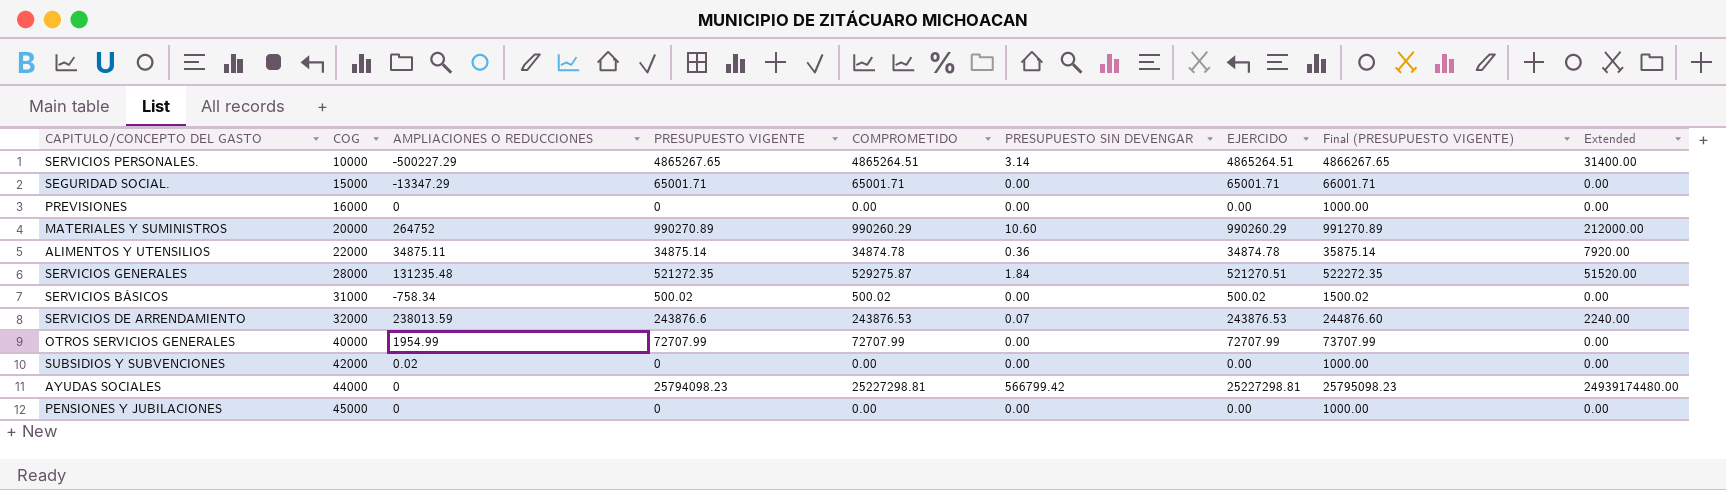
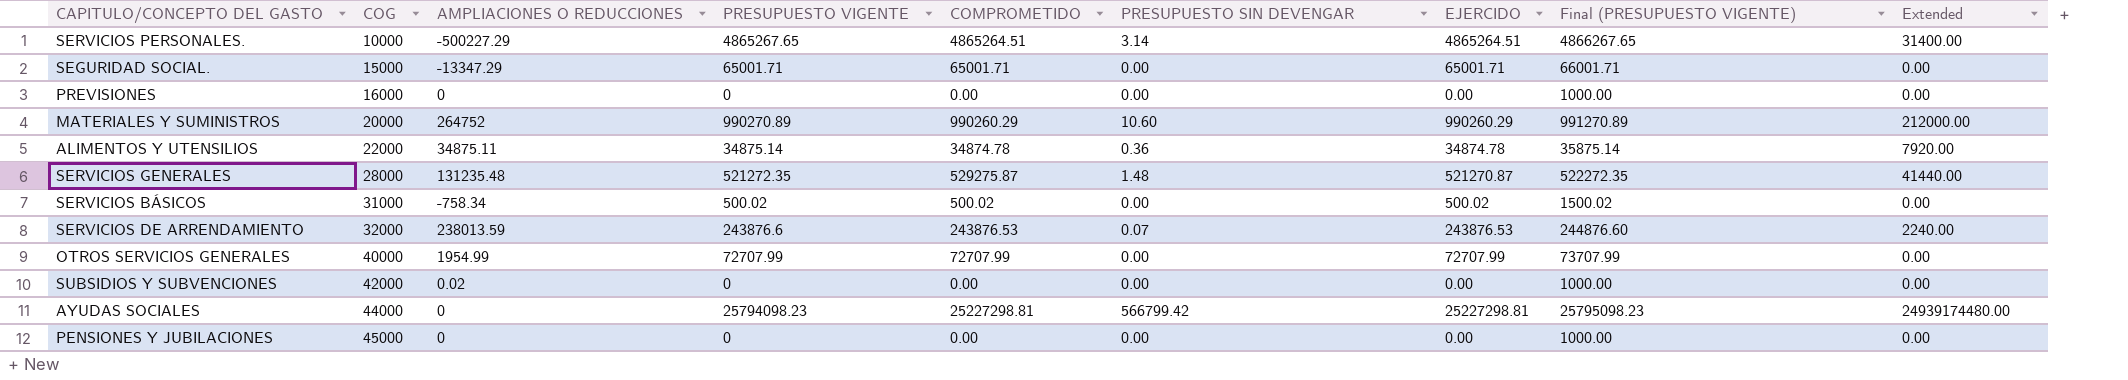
SERVICIOS GENERALES | PRESUPUESTO SIN DEVENGAR: 1.84 -> 1.48
SERVICIOS GENERALES | EJERCIDO: 521270.51 -> 521270.87
SERVICIOS GENERALES | Extended: 51520.00 -> 41440.00

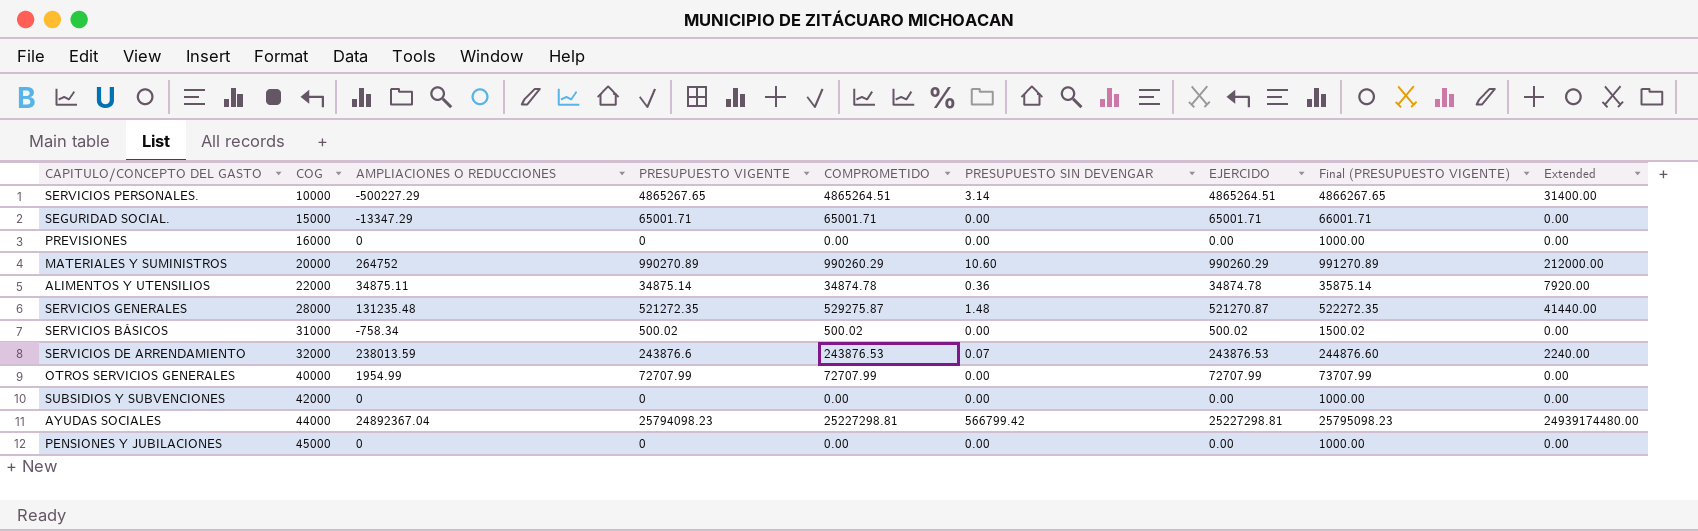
SUBSIDIOS Y SUBVENCIONES | AMPLIACIONES O REDUCCIONES: 0.02 -> 0
AYUDAS SOCIALES | AMPLIACIONES O REDUCCIONES: 0 -> 24892367.04

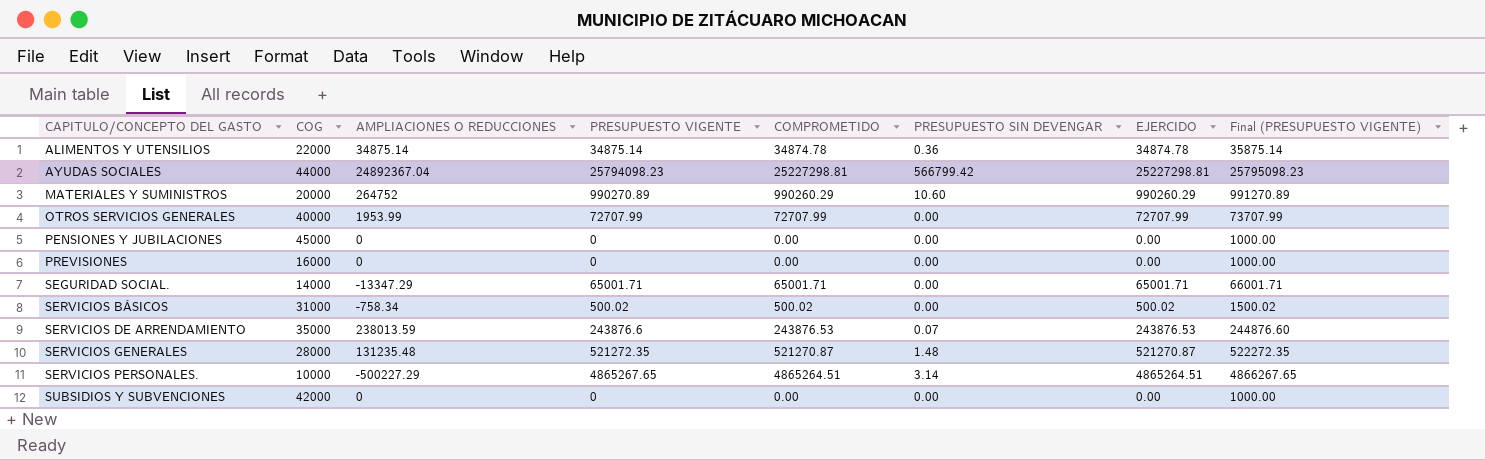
row order: COG ascending -> CAPITULO/CONCEPTO DEL GASTO ascending
column Extended | formula: [COG] * [PRESUPUESTO SIN DEVENGAR] -> none
ALIMENTOS Y UTENSILIOS | AMPLIACIONES O REDUCCIONES: 34875.11 -> 34875.14
OTROS SERVICIOS GENERALES | AMPLIACIONES O REDUCCIONES: 1954.99 -> 1953.99
SEGURIDAD SOCIAL. | COG: 15000 -> 14000
SERVICIOS DE ARRENDAMIENTO | COG: 32000 -> 35000
SERVICIOS GENERALES | COMPROMETIDO: 529275.87 -> 521270.87

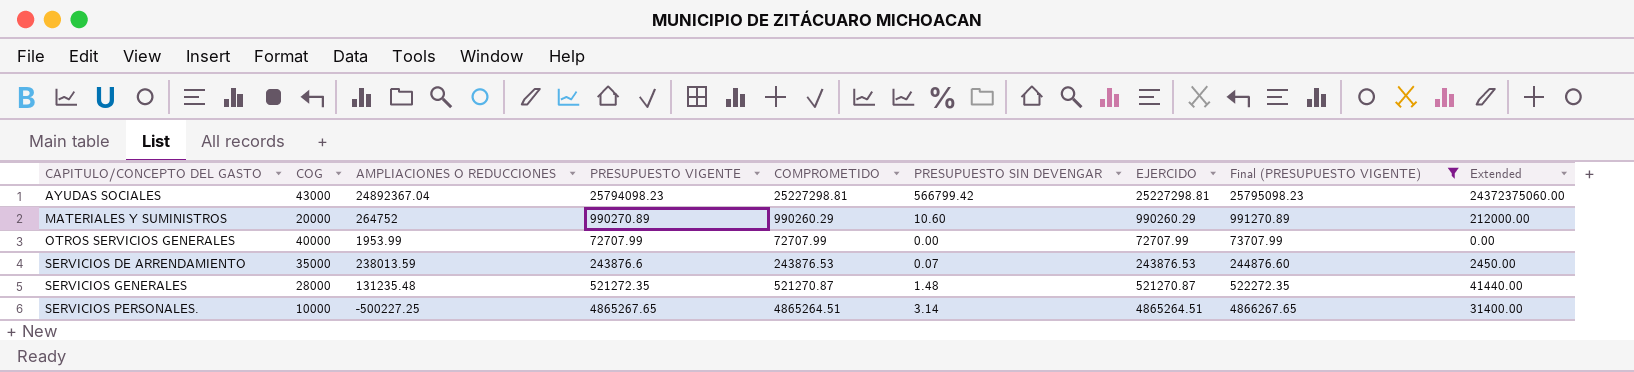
filter: none -> Final (PRESUPUESTO VIGENTE) >= 73707.99
column Extended | formula: none -> [COG] * [PRESUPUESTO SIN DEVENGAR]
AYUDAS SOCIALES | COG: 44000 -> 43000
SERVICIOS PERSONALES. | AMPLIACIONES O REDUCCIONES: -500227.29 -> -500227.25

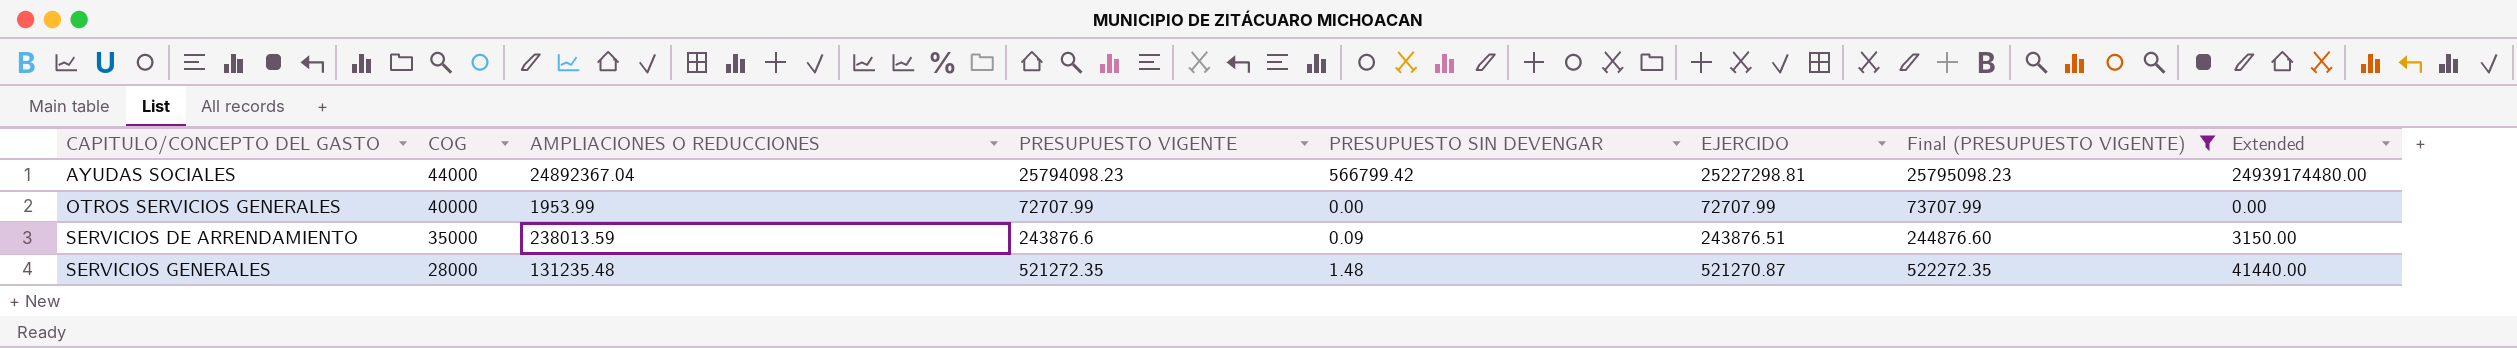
column COMPROMETIDO | position: 5 -> none
row MATERIALES Y SUMINISTROS: 20000 | 264752 | 990270.89 | 990260.29 | 10.60 | 990260.29 | 991270.89 | 212000.00 -> none
row SERVICIOS PERSONALES.: 10000 | -500227.25 | 4865267.65 | 4865264.51 | 3.14 | 4865264.51 | 4866267.65 | 31400.00 -> none
AYUDAS SOCIALES | COG: 43000 -> 44000
AYUDAS SOCIALES | Extended: 24372375060.00 -> 24939174480.00
SERVICIOS DE ARRENDAMIENTO | PRESUPUESTO SIN DEVENGAR: 0.07 -> 0.09
SERVICIOS DE ARRENDAMIENTO | EJERCIDO: 243876.53 -> 243876.51
SERVICIOS DE ARRENDAMIENTO | Extended: 2450.00 -> 3150.00

